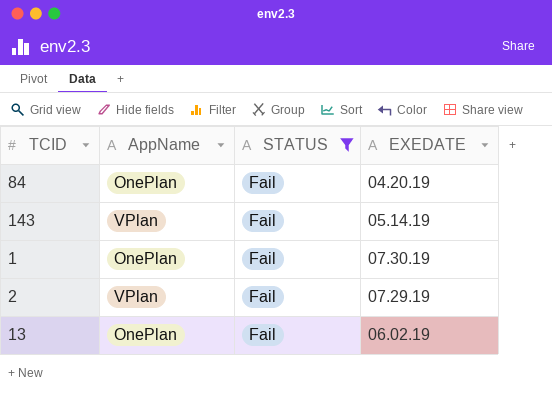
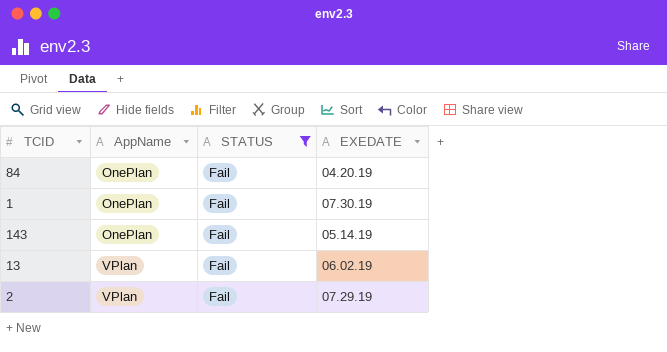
row order: none -> AppName ascending
143 | AppName: VPlan -> OnePlan
13 | AppName: OnePlan -> VPlan

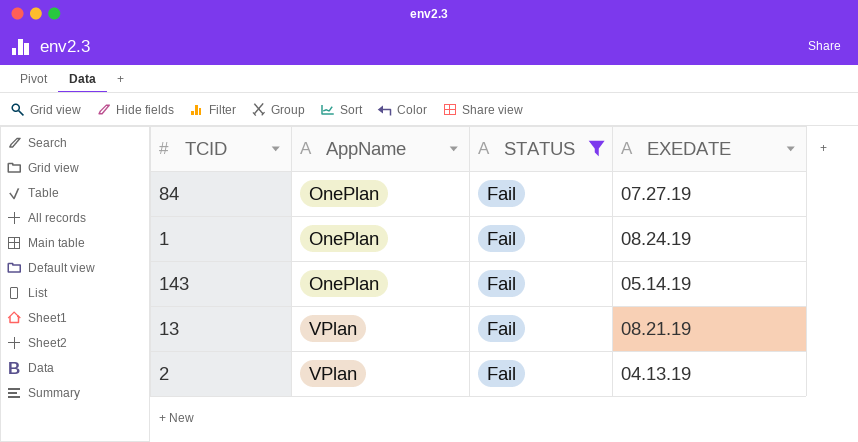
84 | EXEDATE: 04.20.19 -> 07.27.19
1 | EXEDATE: 07.30.19 -> 08.24.19
13 | EXEDATE: 06.02.19 -> 08.21.19
2 | EXEDATE: 07.29.19 -> 04.13.19

